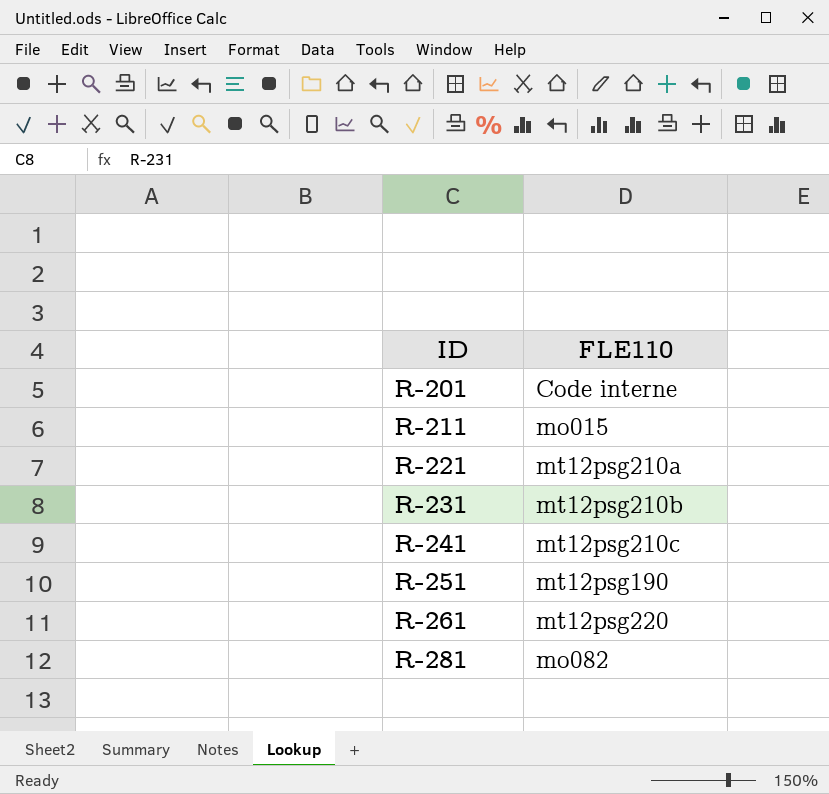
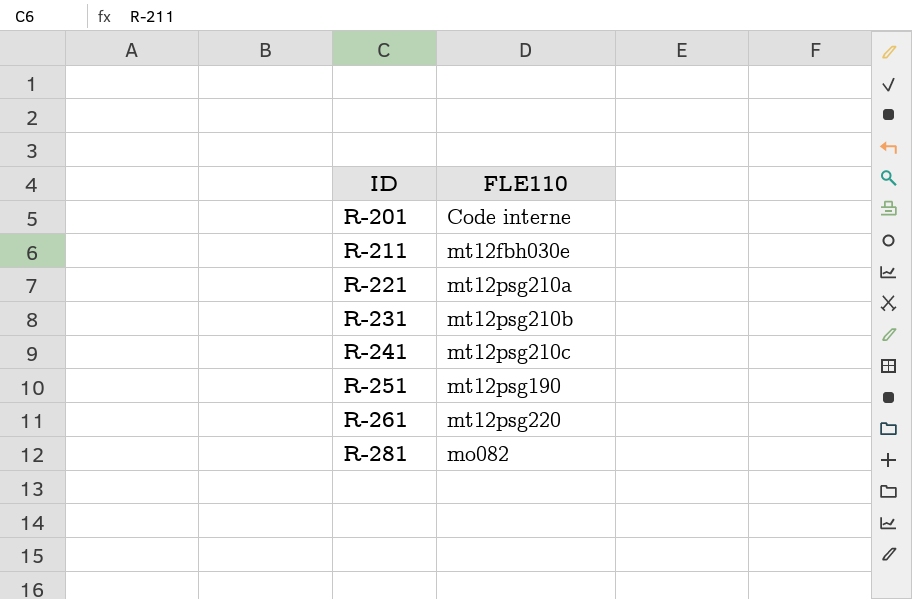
R-211 | FLE110: mo015 -> mt12fbh030e

